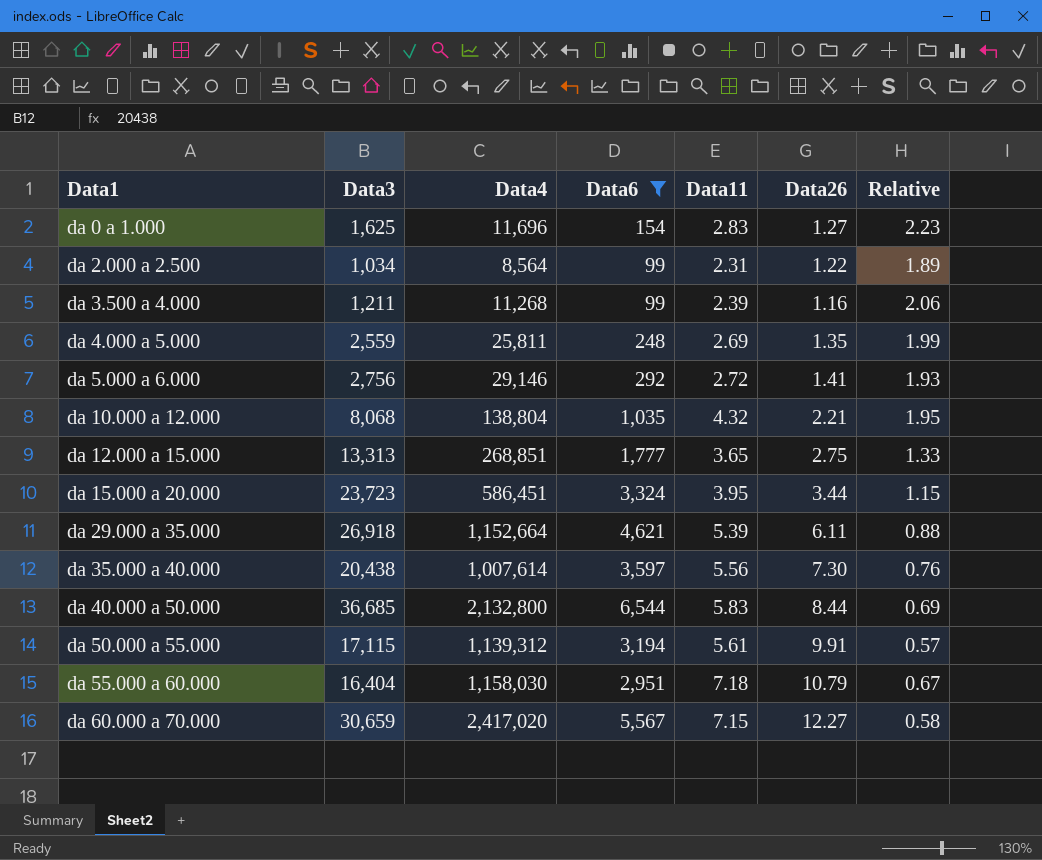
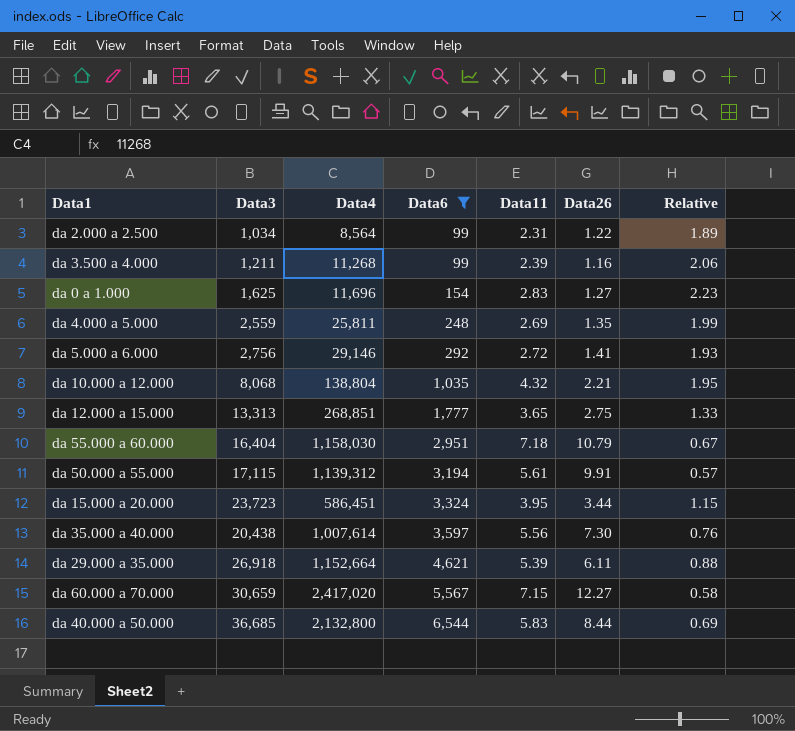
row order: Data1 ascending -> Data6 ascending

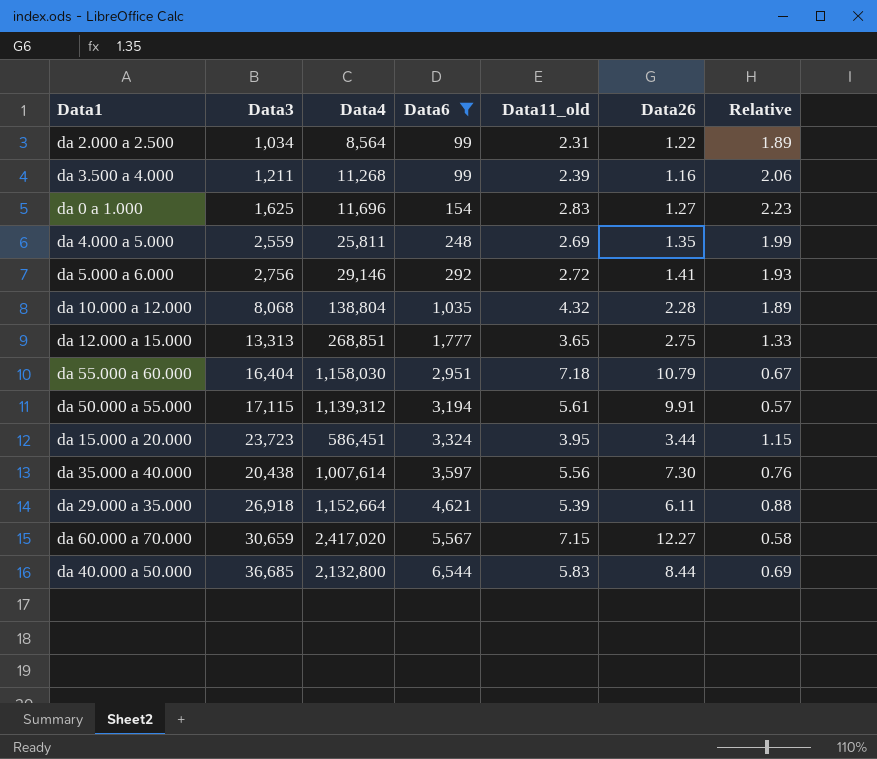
column name: Data11 -> Data11_old
da 10.000 a 12.000 | Data26: 2.21 -> 2.28
da 10.000 a 12.000 | Relative: 1.95 -> 1.89

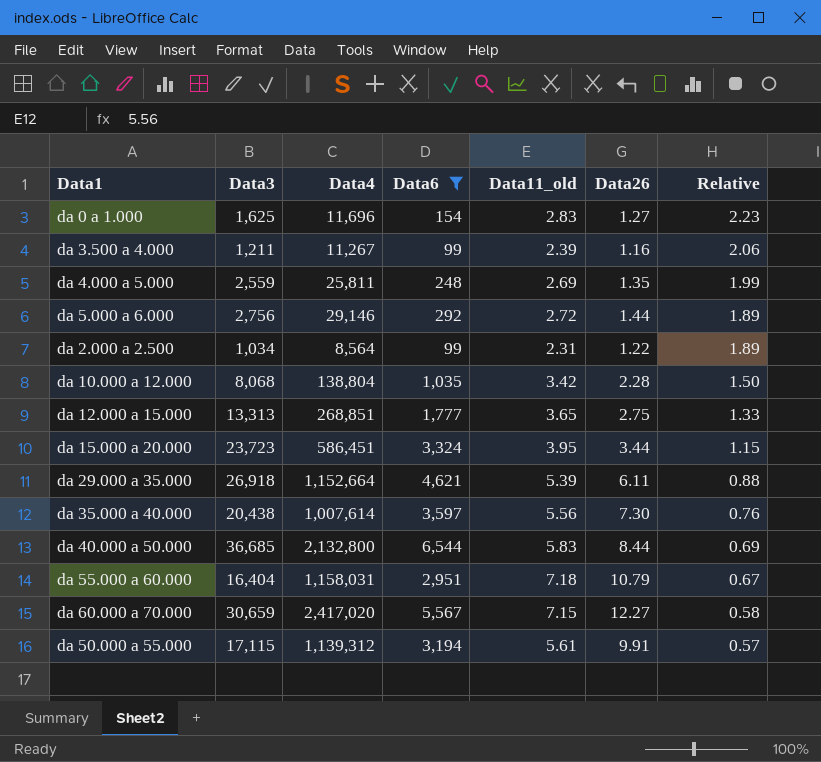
row order: Data6 ascending -> Relative descending
da 3.500 a 4.000 | Data4: 11,268 -> 11,267
da 5.000 a 6.000 | Data26: 1.41 -> 1.44
da 5.000 a 6.000 | Relative: 1.93 -> 1.89
da 10.000 a 12.000 | Data11_old: 4.32 -> 3.42
da 10.000 a 12.000 | Relative: 1.89 -> 1.50
da 55.000 a 60.000 | Data4: 1,158,030 -> 1,158,031

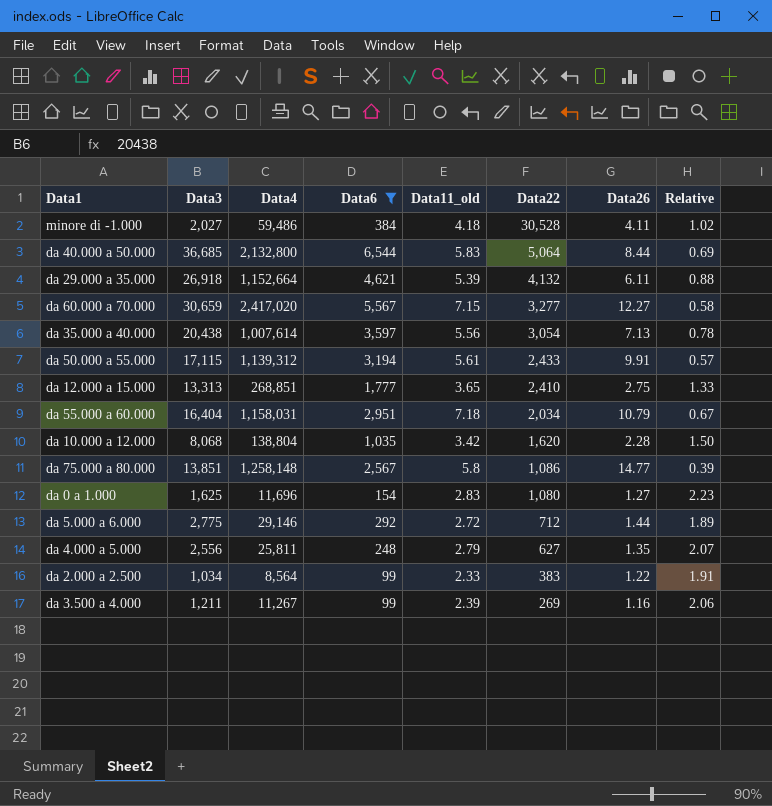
row order: Relative descending -> Data22 descending
column Data22 | position: none -> 6
row da 15.000 a 20.000: 23,723 | 586,451 | 3,324 | 3.95 | 3.44 | 1.15 -> none
row minore di -1.000: none -> 2,027 | 59,486 | 384 | 4.18 | 30,528 | 4.11 | 1.02
da 35.000 a 40.000 | Data26: 7.30 -> 7.13
da 35.000 a 40.000 | Relative: 0.76 -> 0.78
row da 75.000 a 80.000: none -> 13,851 | 1,258,148 | 2,567 | 5.8 | 1,086 | 14.77 | 0.39
da 5.000 a 6.000 | Data3: 2,756 -> 2,775
da 4.000 a 5.000 | Data3: 2,559 -> 2,556
da 4.000 a 5.000 | Data11_old: 2.69 -> 2.79
da 4.000 a 5.000 | Relative: 1.99 -> 2.07
da 2.000 a 2.500 | Data11_old: 2.31 -> 2.33
da 2.000 a 2.500 | Relative: 1.89 -> 1.91

